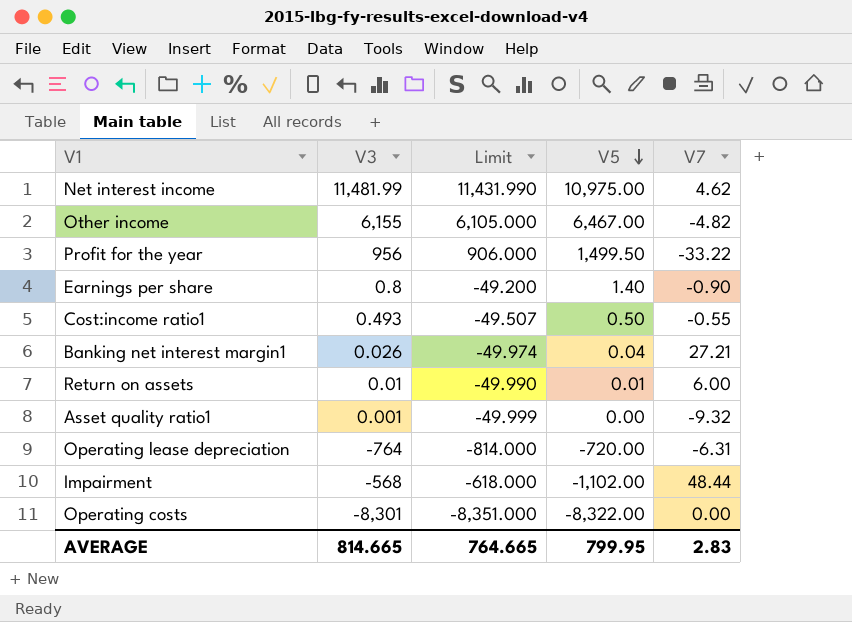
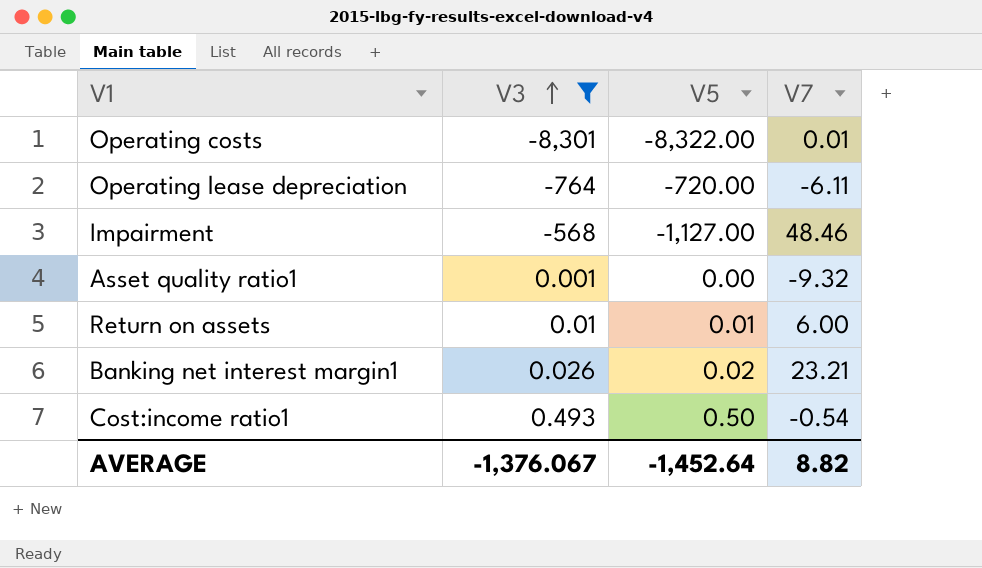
filter: none -> V3 <= 0.493
row order: V5 descending -> V3 ascending
column Limit | formula: [V3] - 50 -> none
Operating costs | V7: 0.00 -> 0.01
Operating lease depreciation | V7: -6.31 -> -6.11
Impairment | V5: -1,102.00 -> -1,127.00
Impairment | V7: 48.44 -> 48.46
Banking net interest margin1 | V5: 0.04 -> 0.02
Banking net interest margin1 | V7: 27.21 -> 23.21
Cost:income ratio1 | V7: -0.55 -> -0.54
AVERAGE | V3: 814.665 -> -1,376.067
AVERAGE | V5: 799.95 -> -1,452.64
AVERAGE | V7: 2.83 -> 8.82

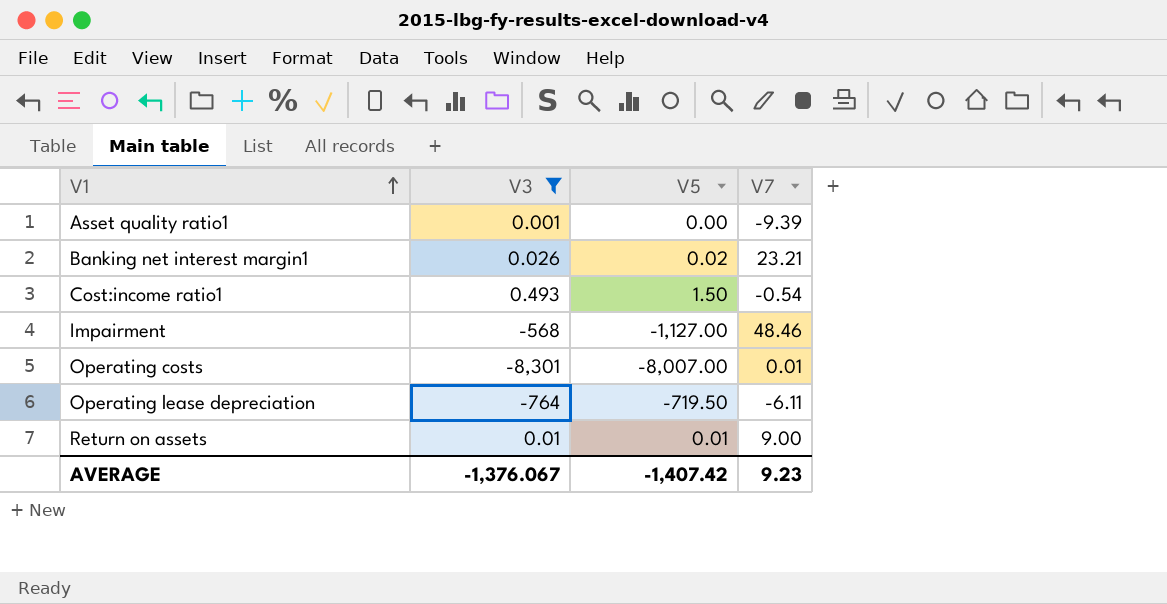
row order: V3 ascending -> V1 ascending
Asset quality ratio1 | V7: -9.32 -> -9.39
Cost:income ratio1 | V5: 0.50 -> 1.50
Operating costs | V5: -8,322.00 -> -8,007.00
Operating lease depreciation | V5: -720.00 -> -719.50
Return on assets | V7: 6.00 -> 9.00
AVERAGE | V5: -1,452.64 -> -1,407.42
AVERAGE | V7: 8.82 -> 9.23

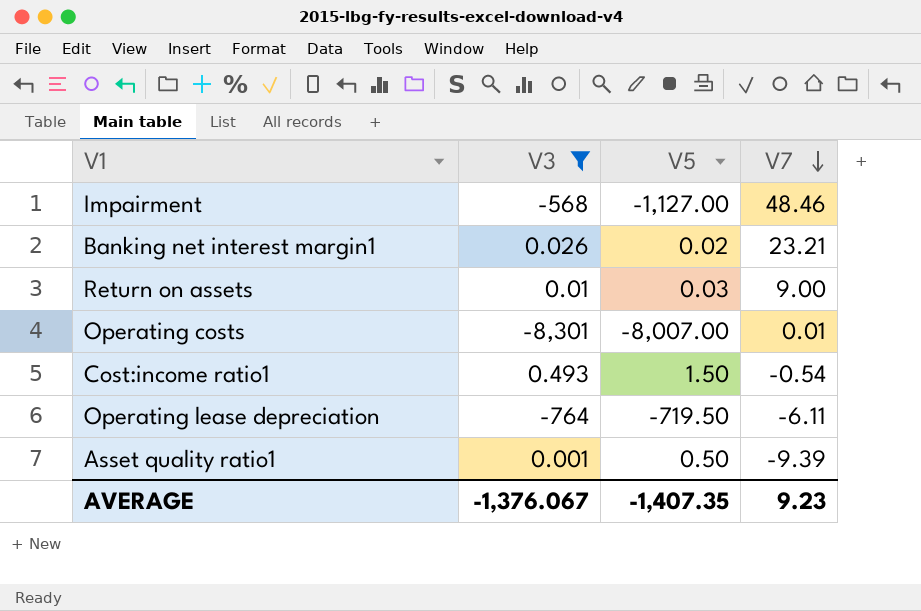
row order: V1 ascending -> V7 descending
Return on assets | V5: 0.01 -> 0.03
Asset quality ratio1 | V5: 0.00 -> 0.50
AVERAGE | V5: -1,407.42 -> -1,407.35

